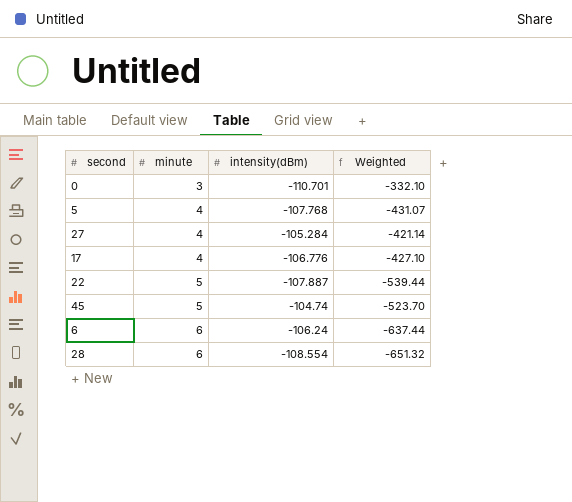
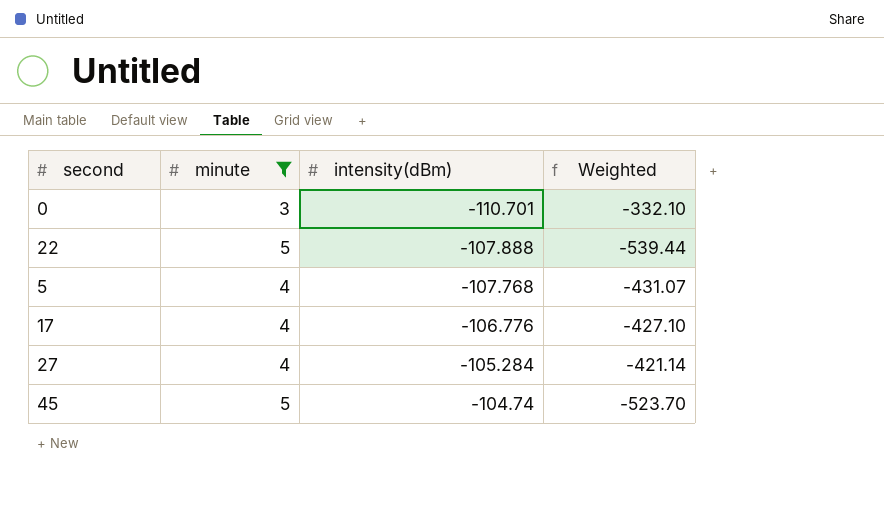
filter: none -> minute != 6
row order: minute ascending -> intensity(dBm) ascending
22 | intensity(dBm): -107.887 -> -107.888

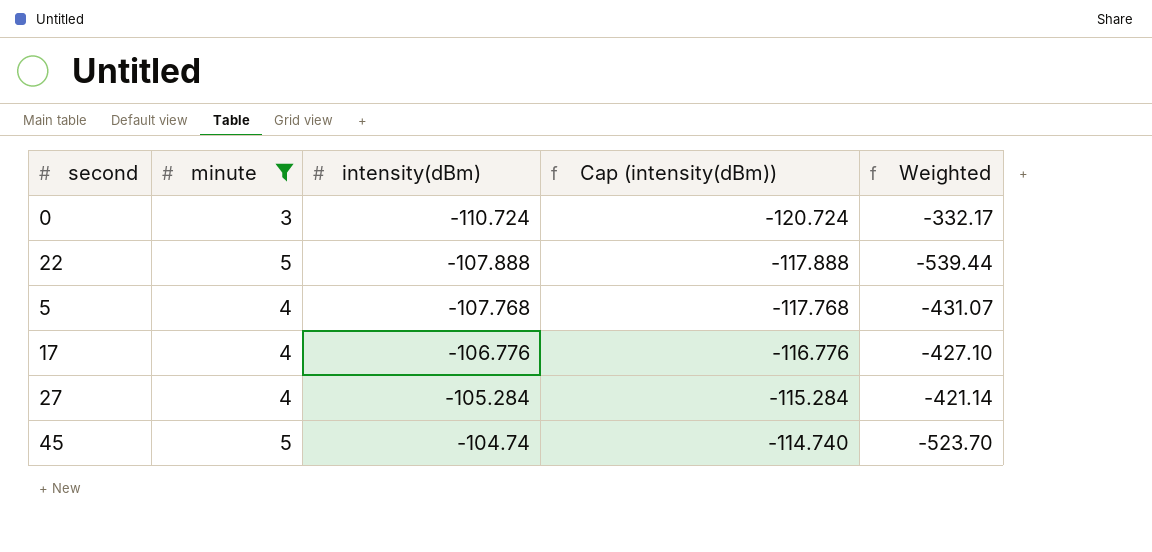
column Cap (intensity(dBm)) | formula: none -> [intensity(dBm)] - 10
0 | intensity(dBm): -110.701 -> -110.724
0 | Weighted: -332.10 -> -332.17

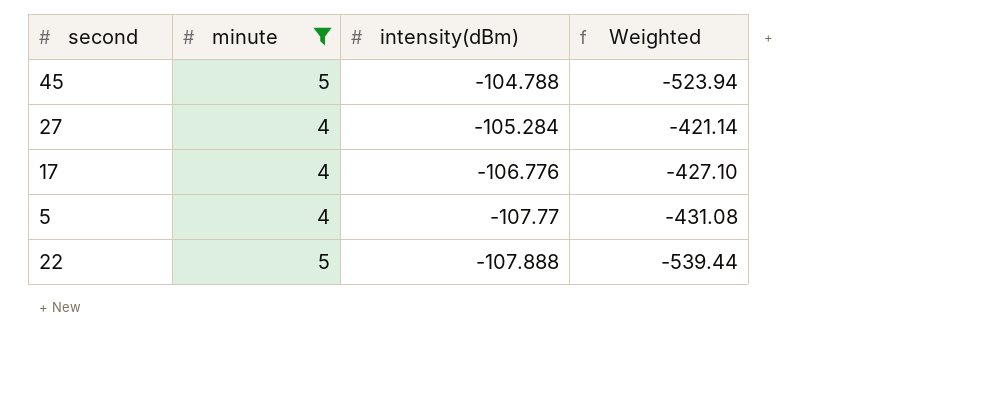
row order: intensity(dBm) ascending -> intensity(dBm) descending
column Cap (intensity(dBm)) | formula: [intensity(dBm)] - 10 -> none
row 0: 3 | -110.724 | -120.724 | -332.17 -> none
45 | intensity(dBm): -104.74 -> -104.788
45 | Weighted: -523.70 -> -523.94
5 | intensity(dBm): -107.768 -> -107.77
5 | Weighted: -431.07 -> -431.08

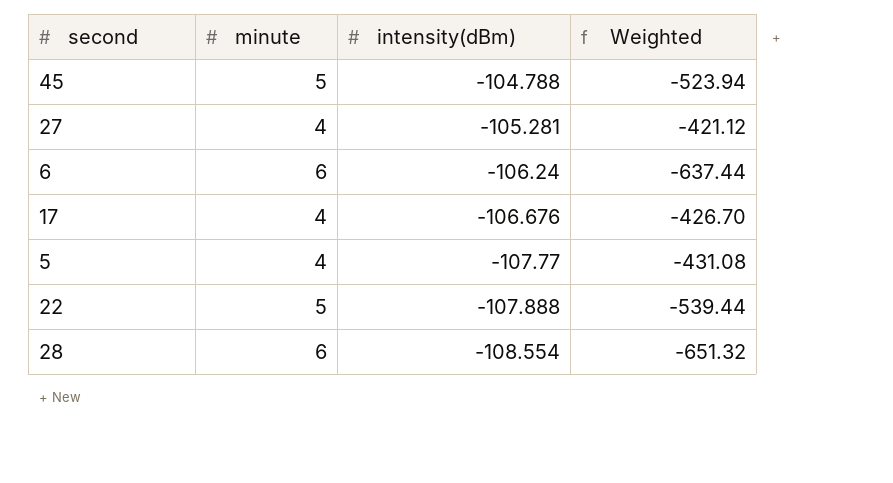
filter: minute != 6 -> none
27 | intensity(dBm): -105.284 -> -105.281
27 | Weighted: -421.14 -> -421.12
17 | intensity(dBm): -106.776 -> -106.676
17 | Weighted: -427.10 -> -426.70

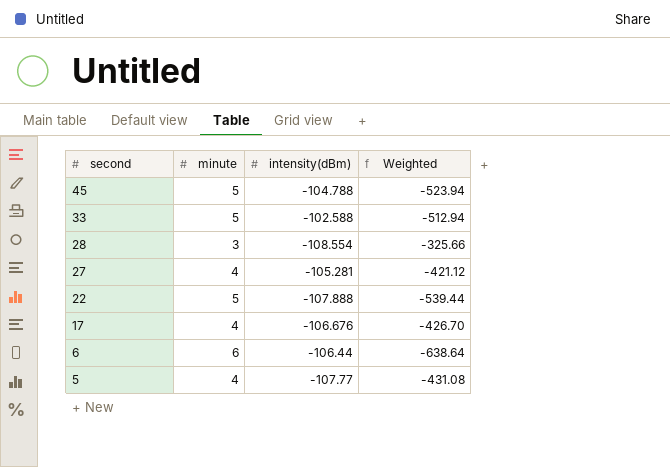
row order: intensity(dBm) descending -> second descending
row 33: none -> 5 | -102.588 | -512.94
28 | minute: 6 -> 3
28 | Weighted: -651.32 -> -325.66
6 | intensity(dBm): -106.24 -> -106.44
6 | Weighted: -637.44 -> -638.64

